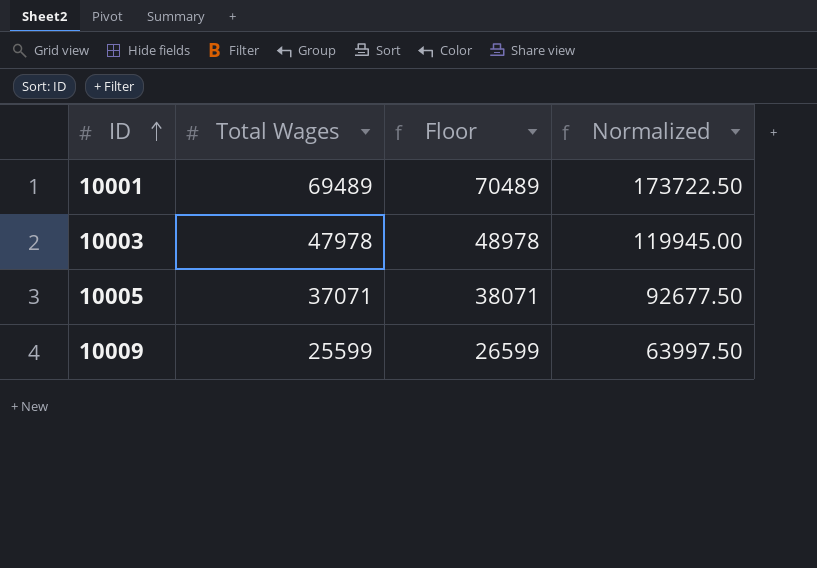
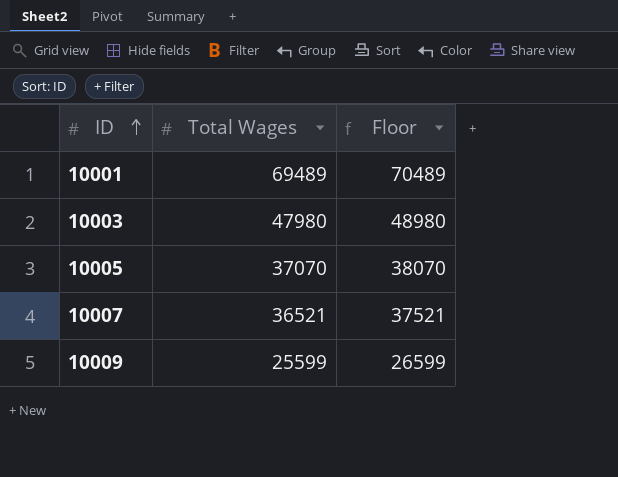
column Normalized | formula: [Total Wages] * 2.5 -> none
10003 | Total Wages: 47978 -> 47980
10003 | Floor: 48978 -> 48980
10005 | Total Wages: 37071 -> 37070
10005 | Floor: 38071 -> 38070
row 10007: none -> 36521 | 37521

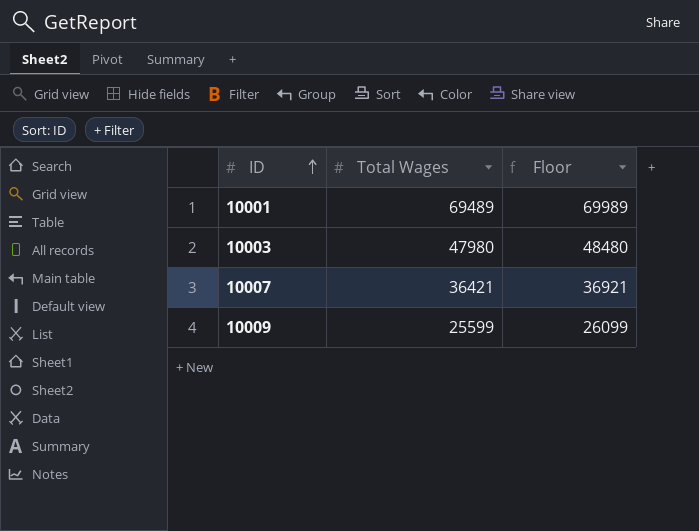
column Floor | formula: [Total Wages] + 1000 -> [Total Wages] + 500
row 10005: 37070 | 38070 -> none
10007 | Total Wages: 36521 -> 36421

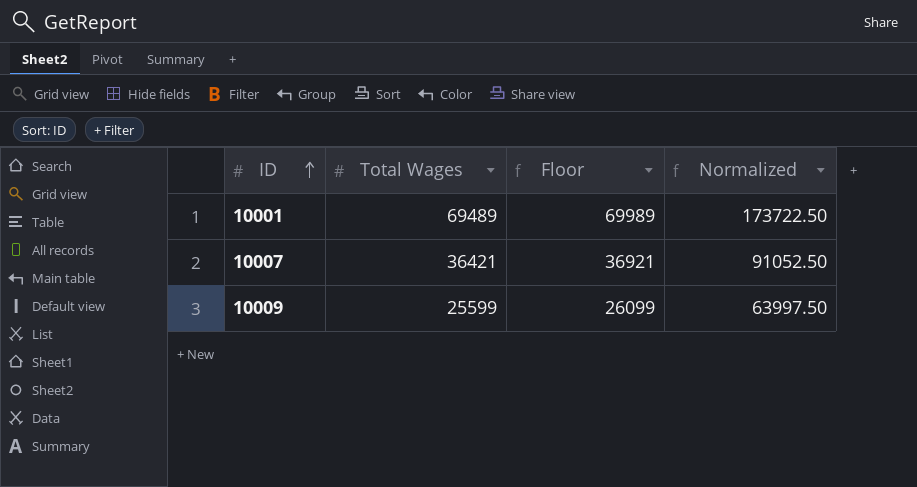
column Normalized | formula: none -> [Total Wages] * 2.5
row 10003: 47980 | 48480 -> none

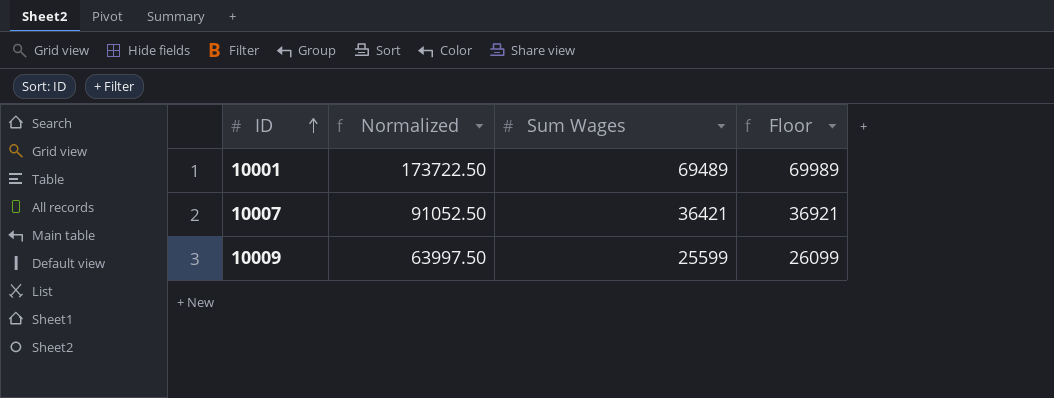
column Normalized | position: 4 -> 2
column name: Total Wages -> Sum Wages

